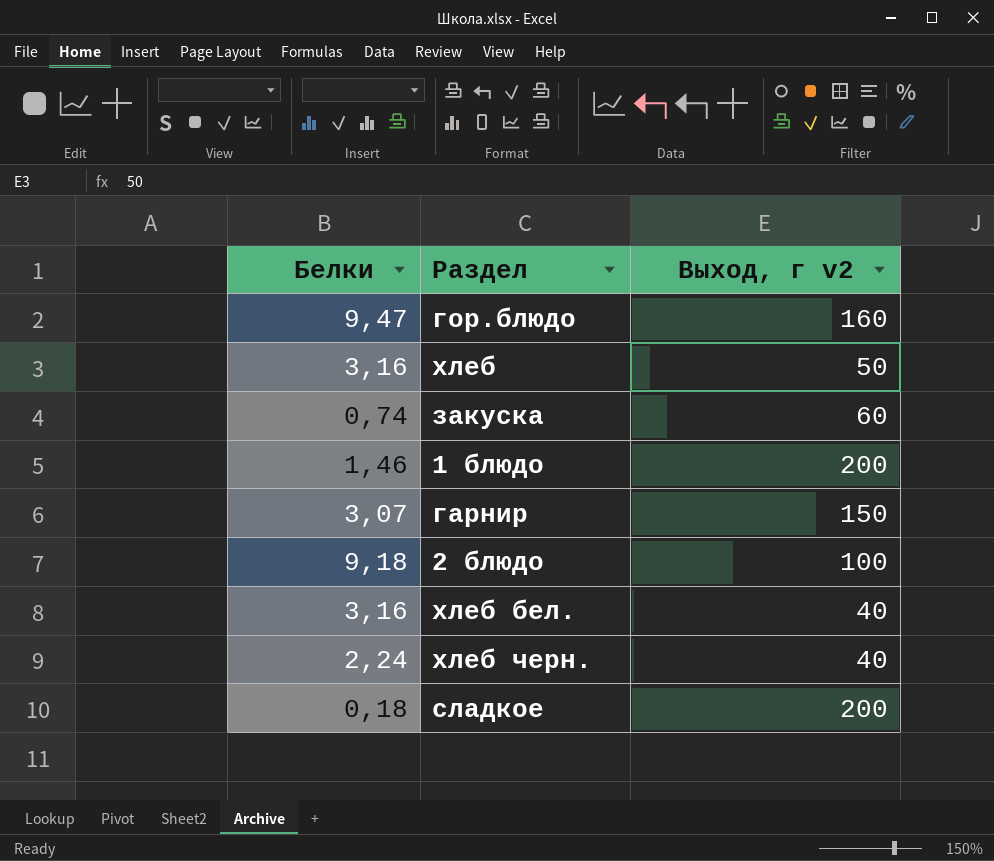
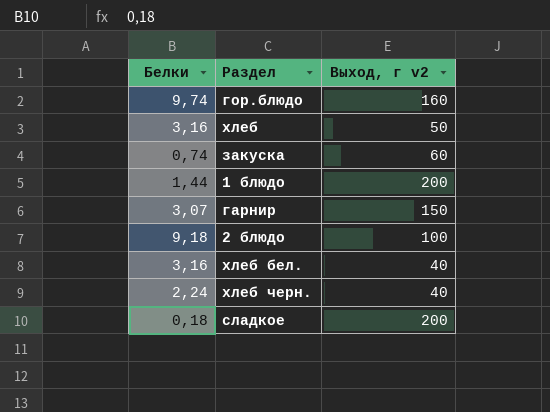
гор.блюдо | Белки: 9,47 -> 9,74
1 блюдо | Белки: 1,46 -> 1,44

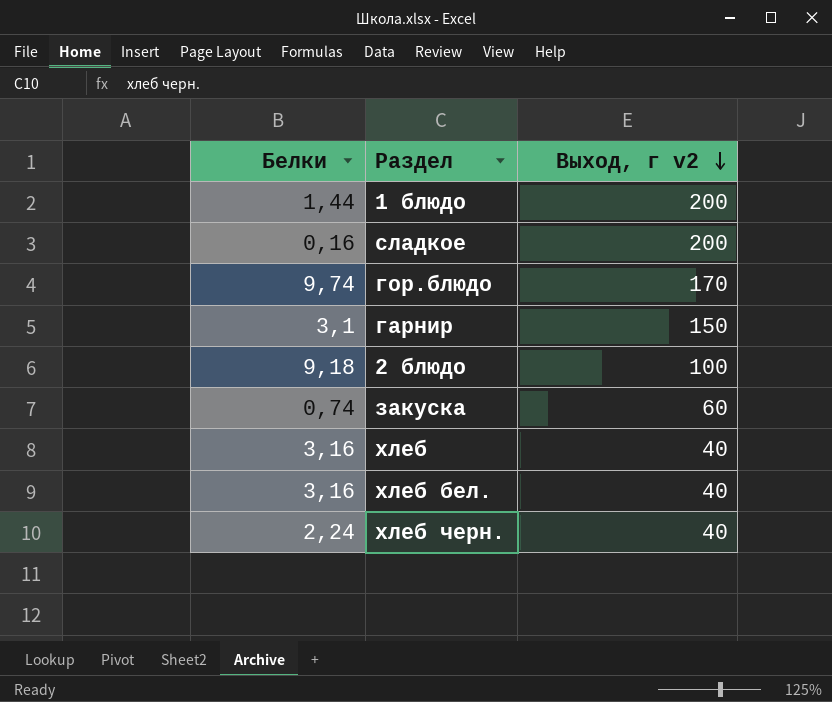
row order: none -> Выход, г v2 descending
сладкое | Белки: 0,18 -> 0,16
гор.блюдо | Выход, г v2: 160 -> 170
гарнир | Белки: 3,07 -> 3,1
хлеб | Выход, г v2: 50 -> 40

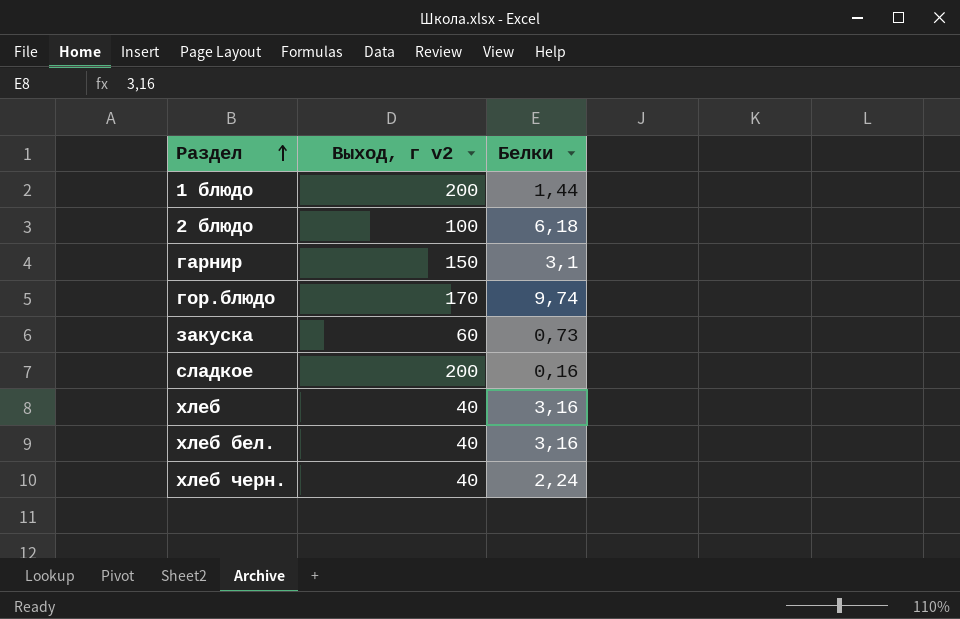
row order: Выход, г v2 descending -> Раздел ascending
column Белки | position: 1 -> 3
2 блюдо | Белки: 9,18 -> 6,18
закуска | Белки: 0,74 -> 0,73

